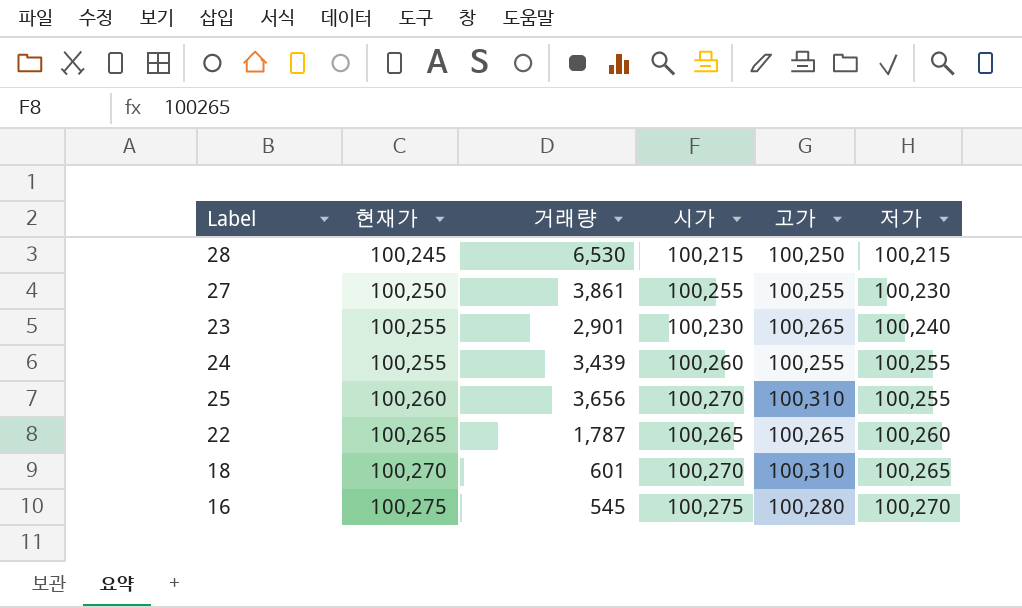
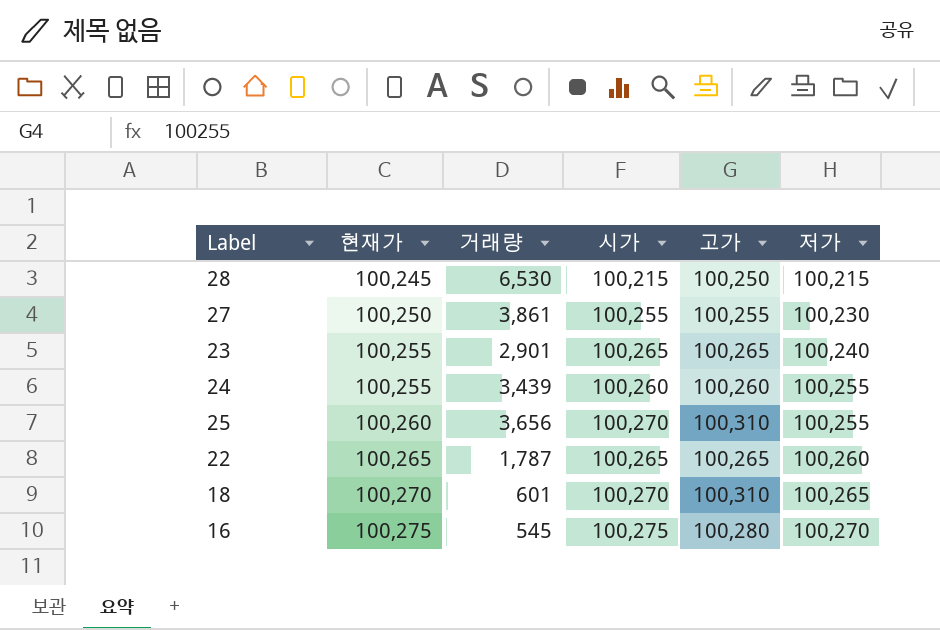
23 | 시가: 100,230 -> 100,265
24 | 고가: 100,255 -> 100,260

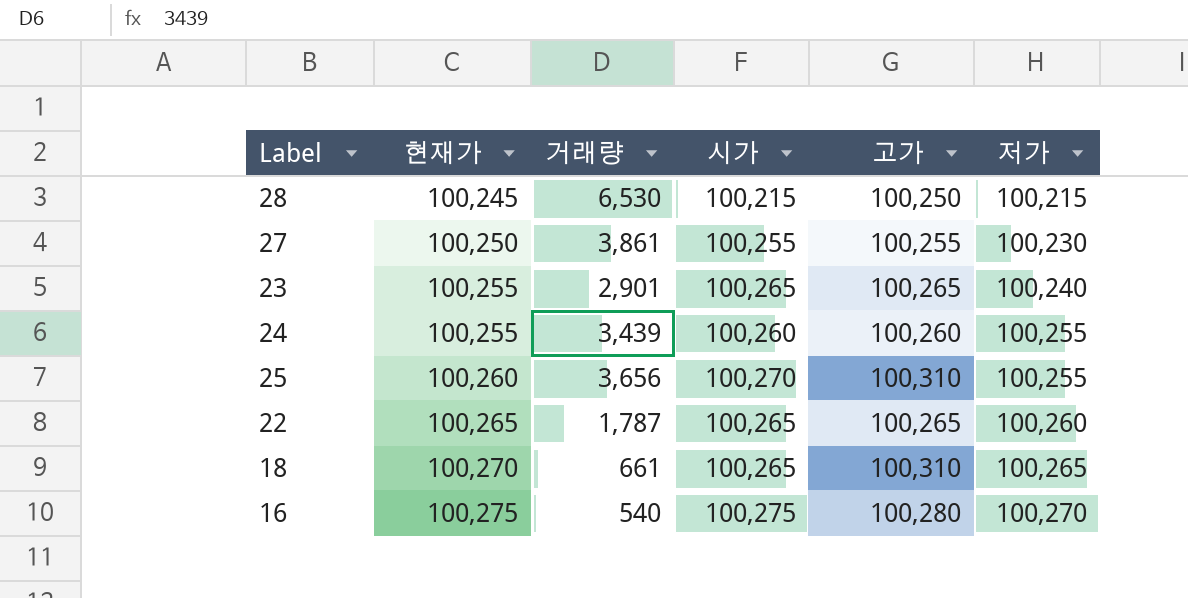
18 | 거래량: 601 -> 661
18 | 시가: 100,270 -> 100,265
16 | 거래량: 545 -> 540

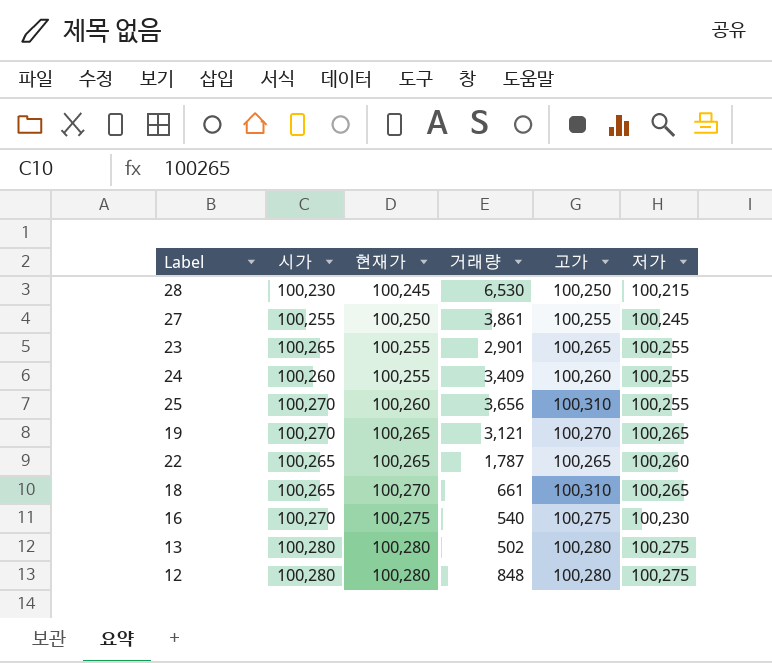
column 시가 | position: 4 -> 2
28 | 시가: 100,215 -> 100,230
27 | 저가: 100,230 -> 100,245
23 | 저가: 100,240 -> 100,255
24 | 거래량: 3,439 -> 3,409
row 19: none -> 100,270 | 100,265 | 3,121 | 100,270 | 100,265
16 | 시가: 100,275 -> 100,270
16 | 고가: 100,280 -> 100,275
16 | 저가: 100,270 -> 100,230
row 13: none -> 100,280 | 100,280 | 502 | 100,280 | 100,275
row 12: none -> 100,280 | 100,280 | 848 | 100,280 | 100,275

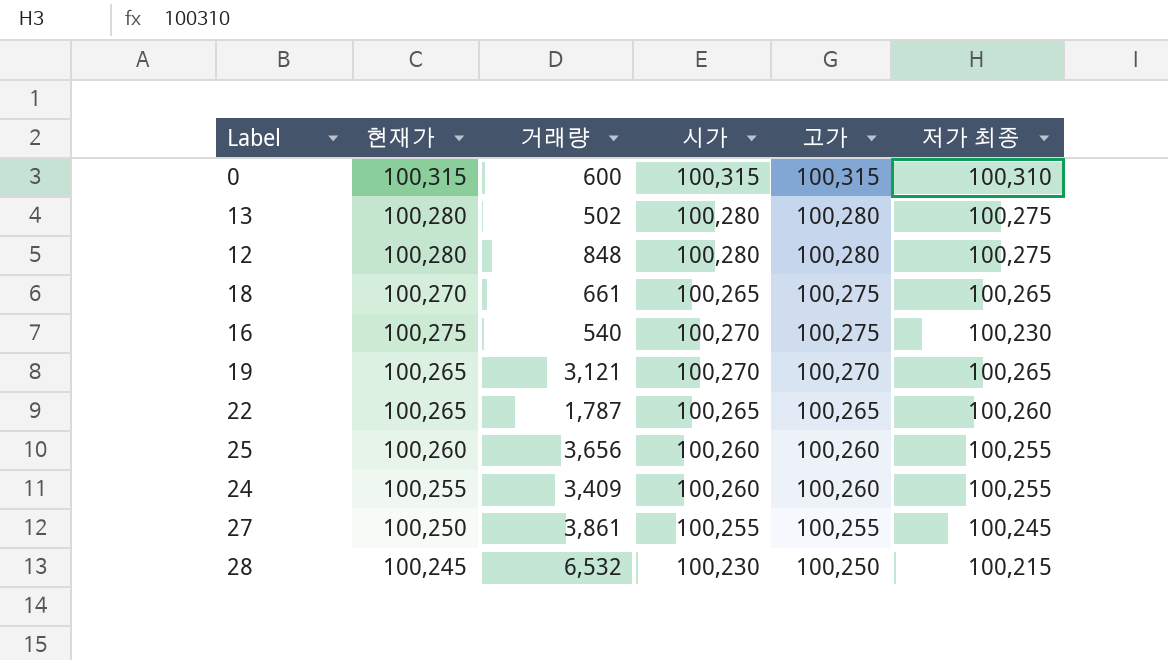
row order: 현재가 ascending -> 고가 descending
column 시가 | position: 2 -> 4
column name: 저가 -> 저가 최종
row 23: 100,265 | 100,255 | 2,901 | 100,265 | 100,255 -> none
row 0: none -> 100,315 | 600 | 100,315 | 100,315 | 100,310
18 | 고가: 100,310 -> 100,275
25 | 시가: 100,270 -> 100,260
25 | 고가: 100,310 -> 100,260
28 | 거래량: 6,530 -> 6,532

